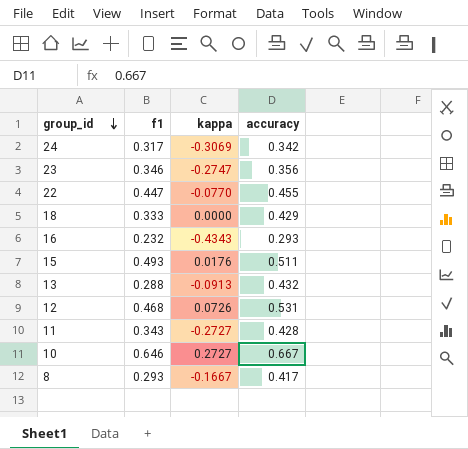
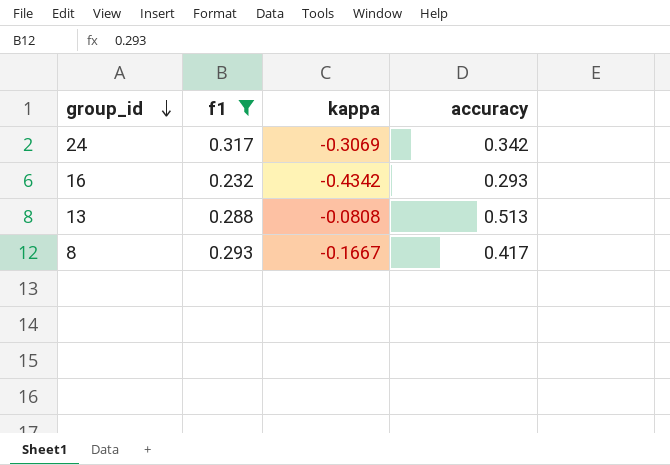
filter: none -> f1 <= 0.317
16 | kappa: -0.4343 -> -0.4342
13 | kappa: -0.0913 -> -0.0808
13 | accuracy: 0.432 -> 0.513

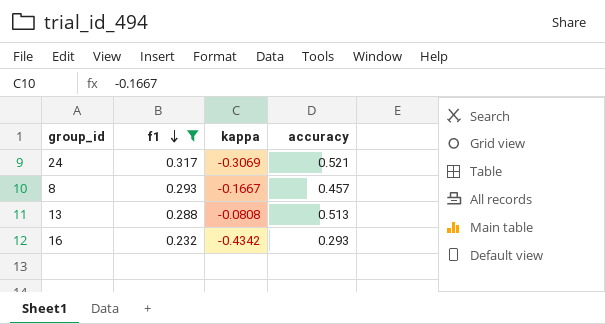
row order: group_id descending -> f1 descending
24 | accuracy: 0.342 -> 0.521
8 | accuracy: 0.417 -> 0.457

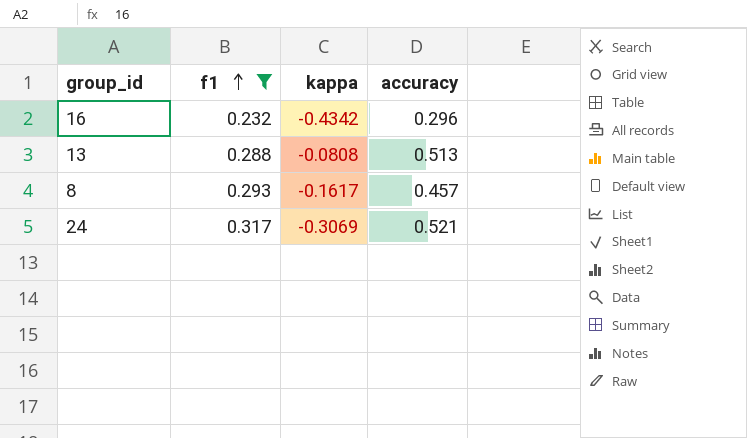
row order: f1 descending -> f1 ascending
16 | accuracy: 0.293 -> 0.296
8 | kappa: -0.1667 -> -0.1617

